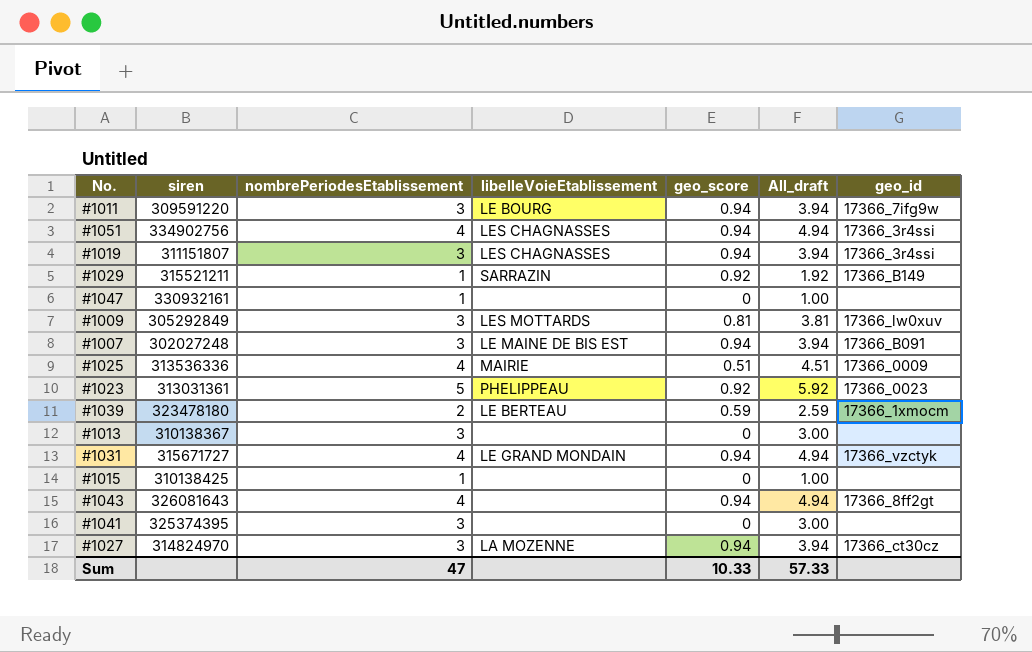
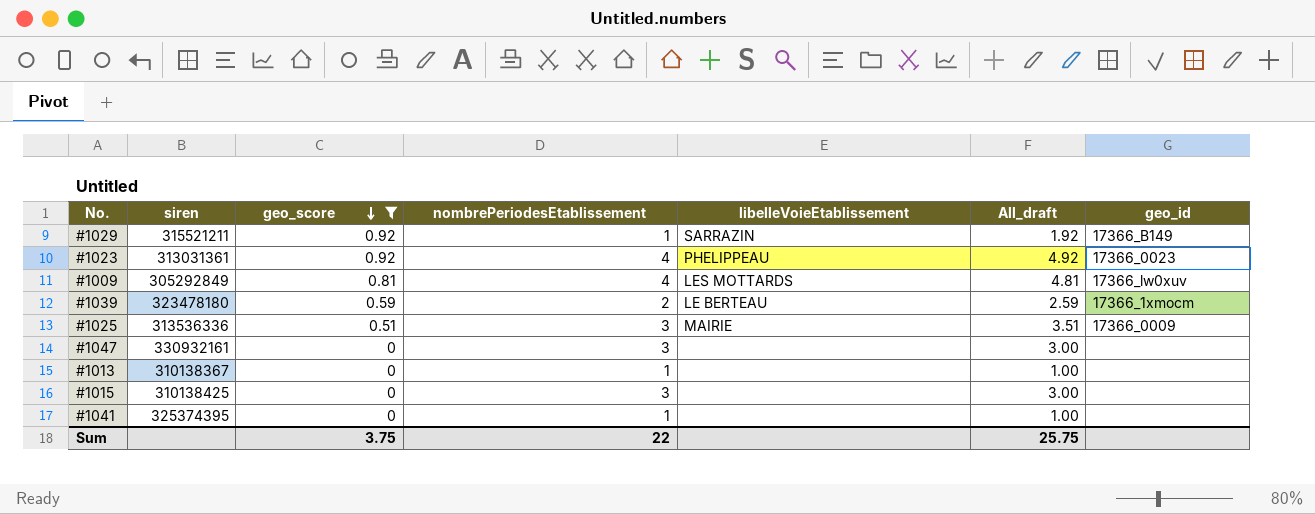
filter: none -> geo_score != 0.94
row order: none -> geo_score descending
column geo_score | position: 5 -> 3
#1023 | nombrePeriodesEtablissement: 5 -> 4
#1023 | All_draft: 5.92 -> 4.92
#1009 | nombrePeriodesEtablissement: 3 -> 4
#1009 | All_draft: 3.81 -> 4.81
#1025 | nombrePeriodesEtablissement: 4 -> 3
#1025 | All_draft: 4.51 -> 3.51
#1047 | nombrePeriodesEtablissement: 1 -> 3
#1047 | All_draft: 1.00 -> 3.00
#1013 | nombrePeriodesEtablissement: 3 -> 1
#1013 | All_draft: 3.00 -> 1.00
#1015 | nombrePeriodesEtablissement: 1 -> 3
#1015 | All_draft: 1.00 -> 3.00
#1041 | nombrePeriodesEtablissement: 3 -> 1
#1041 | All_draft: 3.00 -> 1.00
Sum | geo_score: 10.33 -> 3.75
Sum | nombrePeriodesEtablissement: 47 -> 22
Sum | All_draft: 57.33 -> 25.75

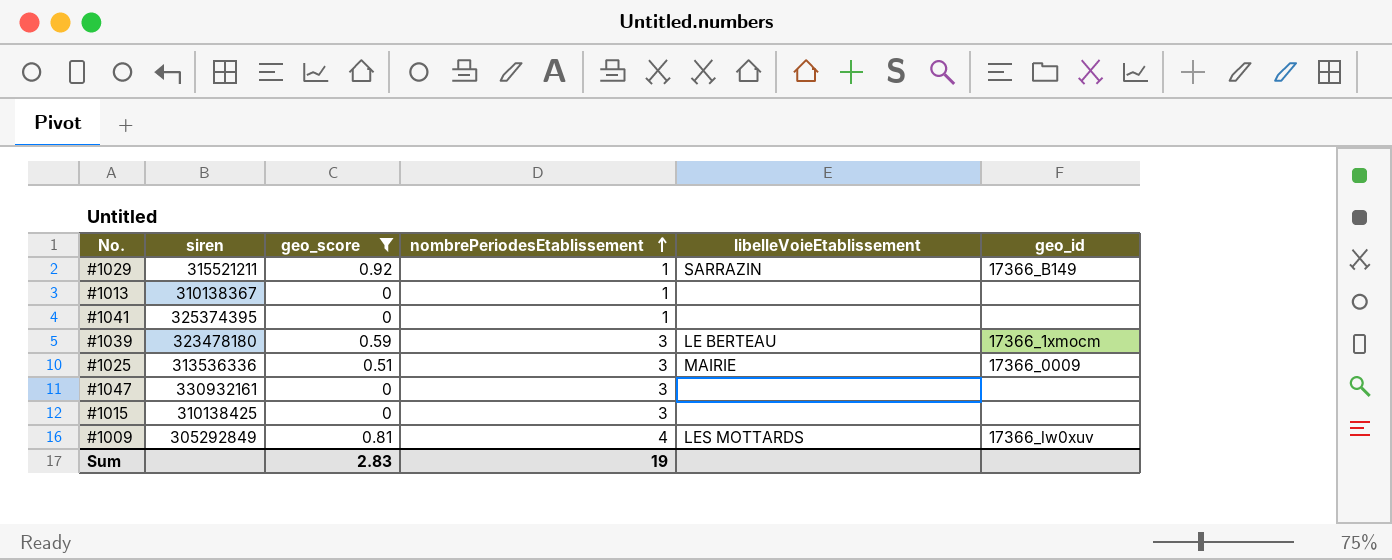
row order: geo_score descending -> nombrePeriodesEtablissement ascending
column All_draft | formula: [geo_score] + [nombrePeriodesEtablissement] -> none
row #1023: 313031361 | 0.92 | 4 | PHELIPPEAU | 4.92 | 17366_0023 -> none
#1039 | nombrePeriodesEtablissement: 2 -> 3
Sum | geo_score: 3.75 -> 2.83
Sum | nombrePeriodesEtablissement: 22 -> 19

